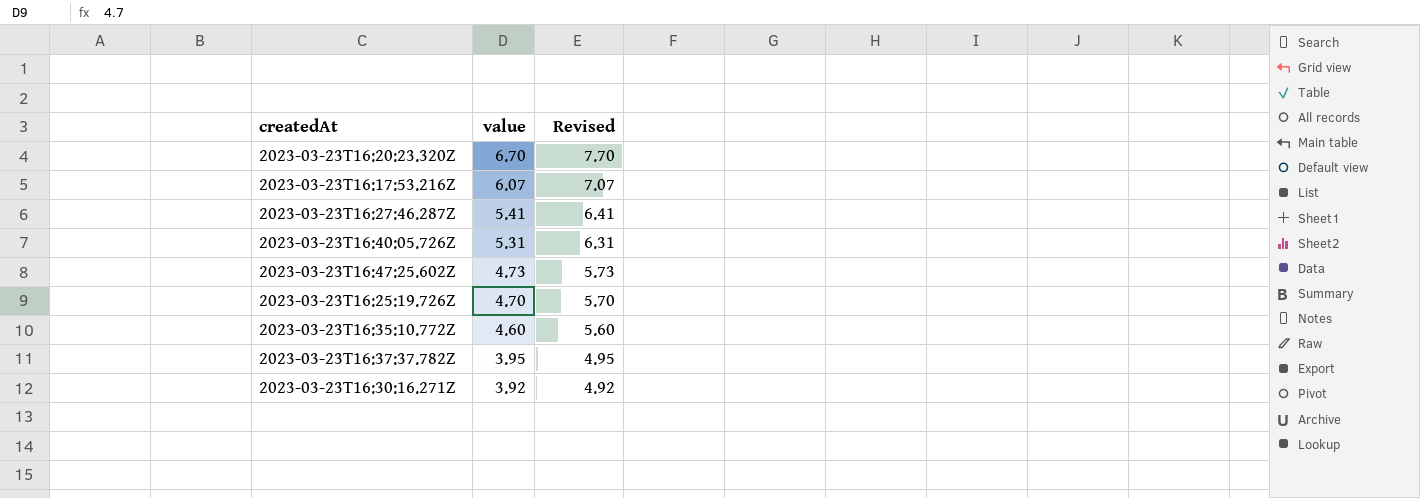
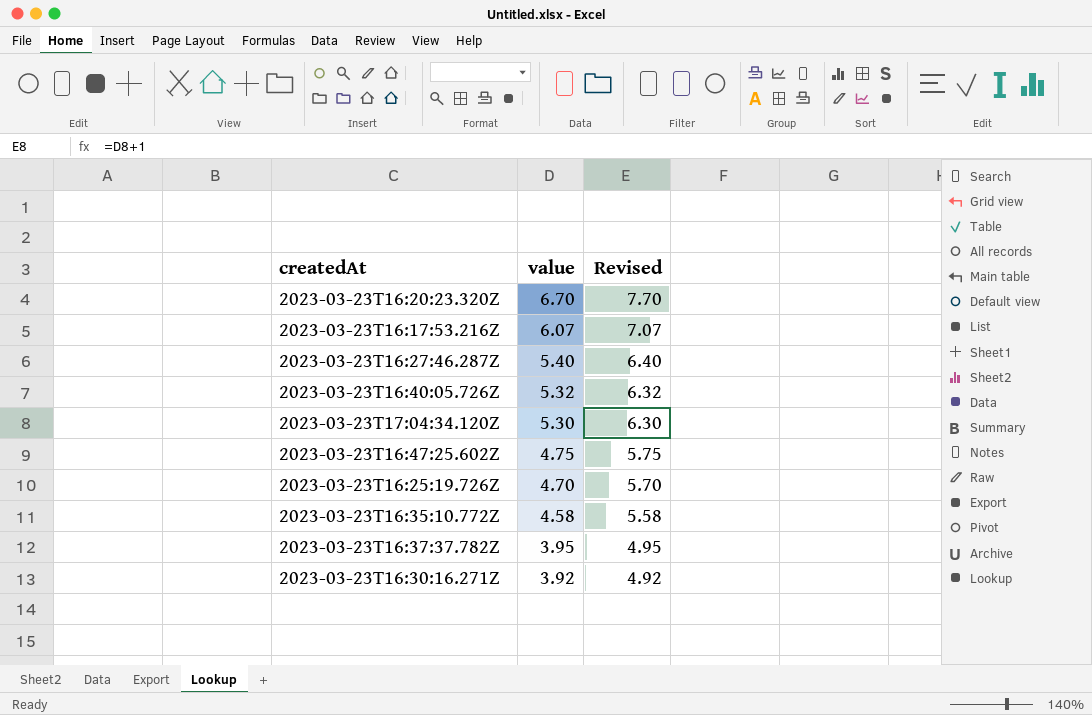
2023-03-23T16:27:46.287Z | value: 5.41 -> 5.40
2023-03-23T16:27:46.287Z | Revised: 6.41 -> 6.40
2023-03-23T16:40:05.726Z | value: 5.31 -> 5.32
2023-03-23T16:40:05.726Z | Revised: 6.31 -> 6.32
row 2023-03-23T17:04:34.120Z: none -> 5.30 | 6.30
2023-03-23T16:47:25.602Z | value: 4.73 -> 4.75
2023-03-23T16:47:25.602Z | Revised: 5.73 -> 5.75
2023-03-23T16:35:10.772Z | value: 4.60 -> 4.58
2023-03-23T16:35:10.772Z | Revised: 5.60 -> 5.58

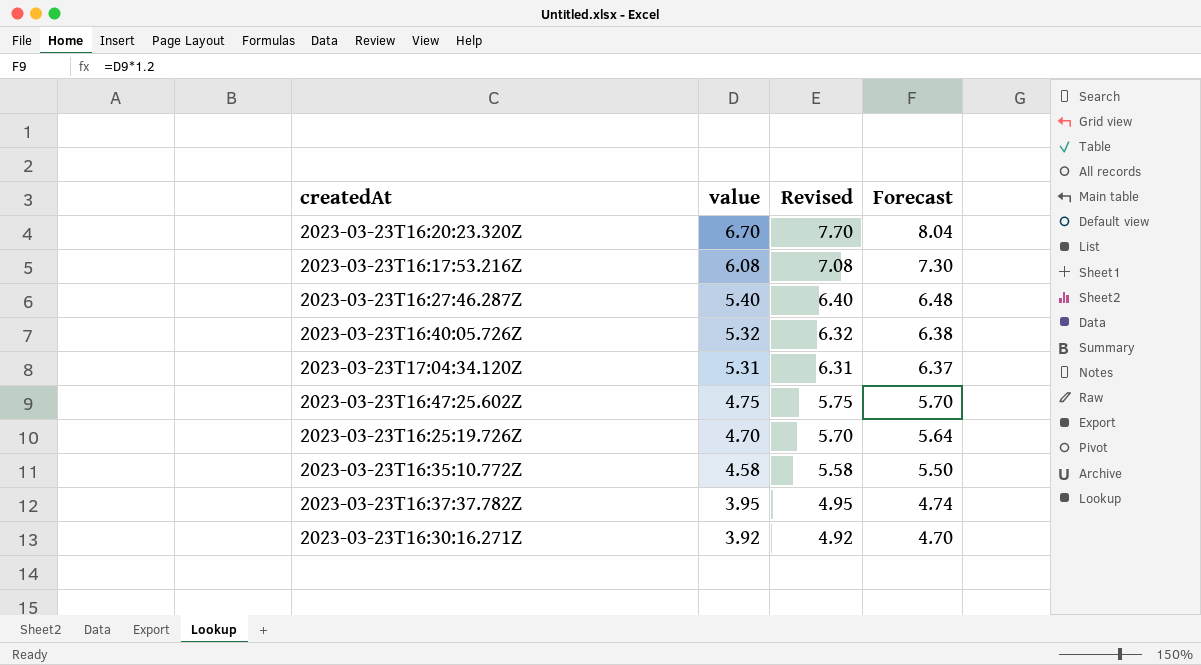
column Forecast | formula: none -> [value] * 1.2
2023-03-23T16:17:53.216Z | value: 6.07 -> 6.08
2023-03-23T16:17:53.216Z | Revised: 7.07 -> 7.08
2023-03-23T17:04:34.120Z | value: 5.30 -> 5.31
2023-03-23T17:04:34.120Z | Revised: 6.30 -> 6.31

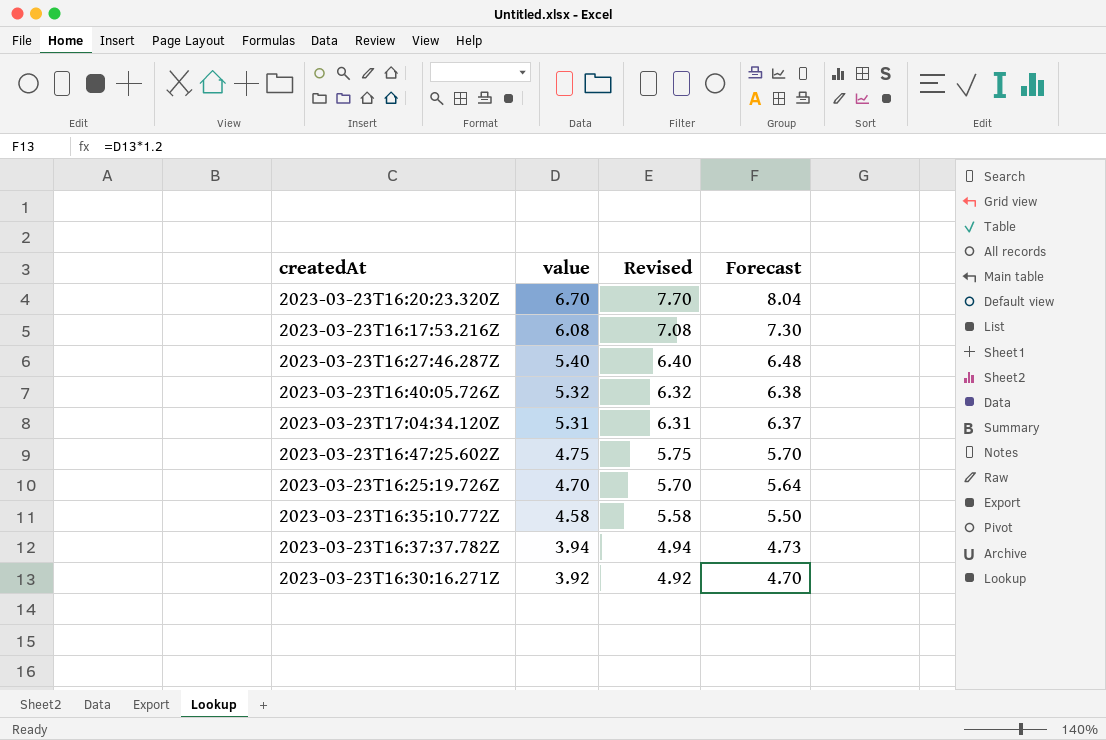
2023-03-23T16:37:37.782Z | value: 3.95 -> 3.94
2023-03-23T16:37:37.782Z | Revised: 4.95 -> 4.94
2023-03-23T16:37:37.782Z | Forecast: 4.74 -> 4.73

